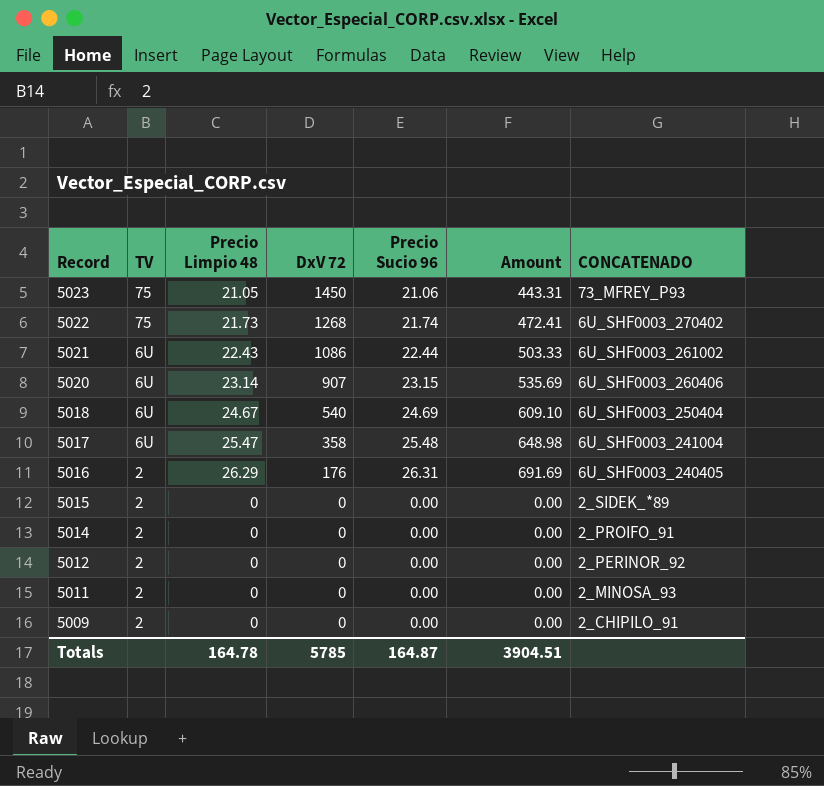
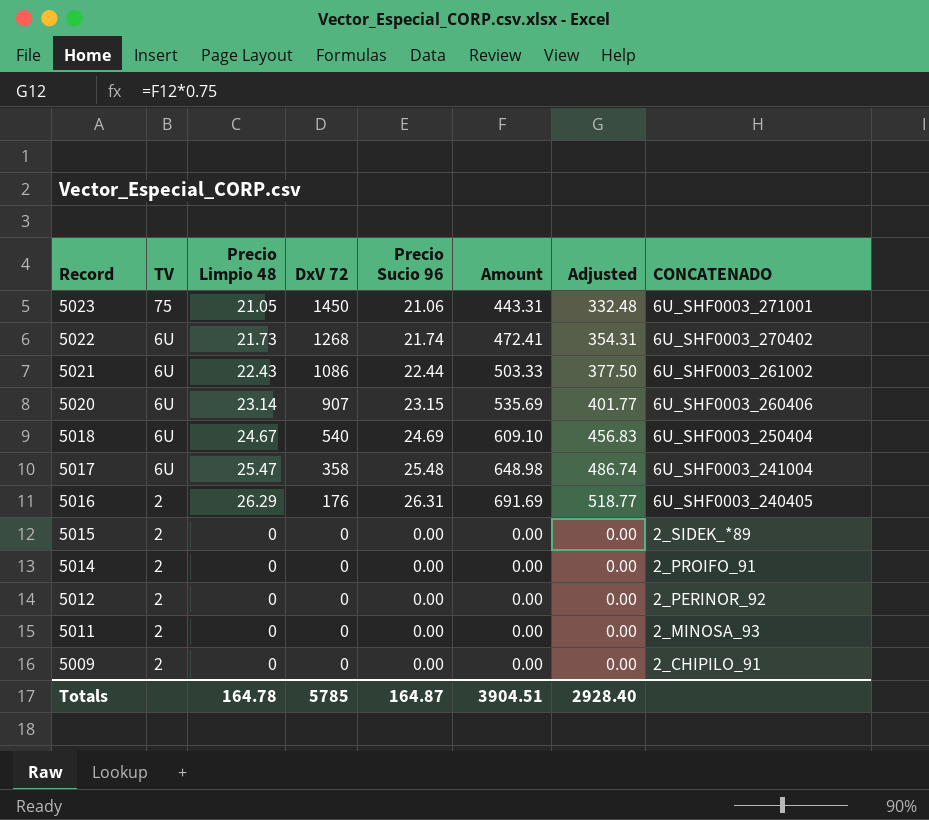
column Adjusted | formula: none -> [Amount] * 0.75
5023 | CONCATENADO: 73_MFREY_P93 -> 6U_SHF0003_271001
5022 | TV: 75 -> 6U

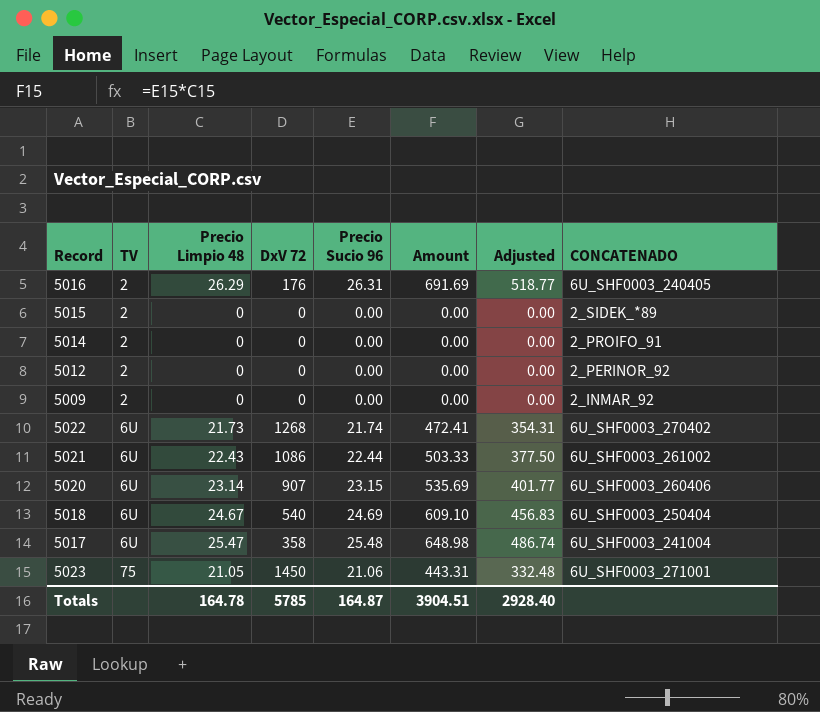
row order: Record descending -> TV ascending
row 5011: 2 | 0 | 0 | 0.00 | 0.00 | 0.00 | 2_MINOSA_93 -> none
5009 | CONCATENADO: 2_CHIPILO_91 -> 2_INMAR_92

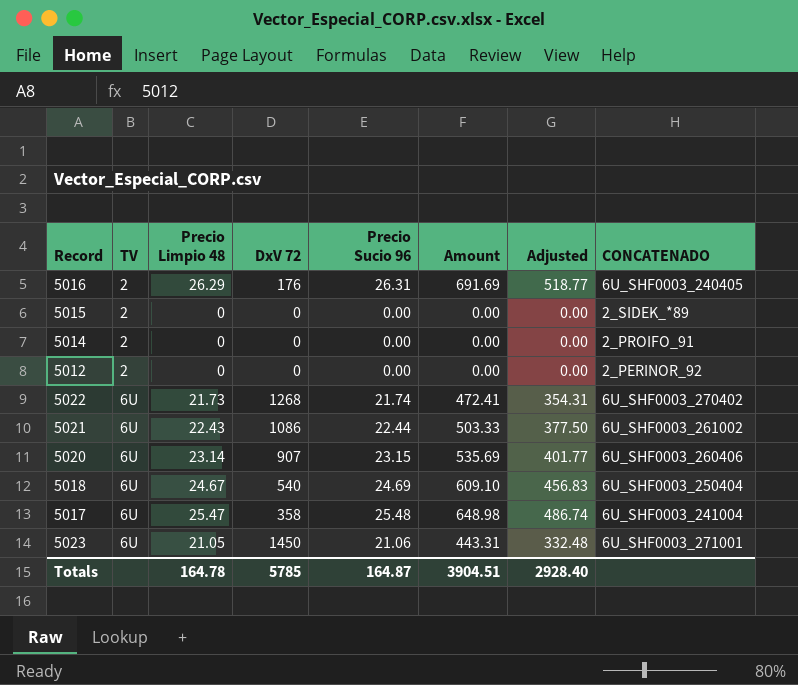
row 5009: 2 | 0 | 0 | 0.00 | 0.00 | 0.00 | 2_INMAR_92 -> none
5023 | TV: 75 -> 6U

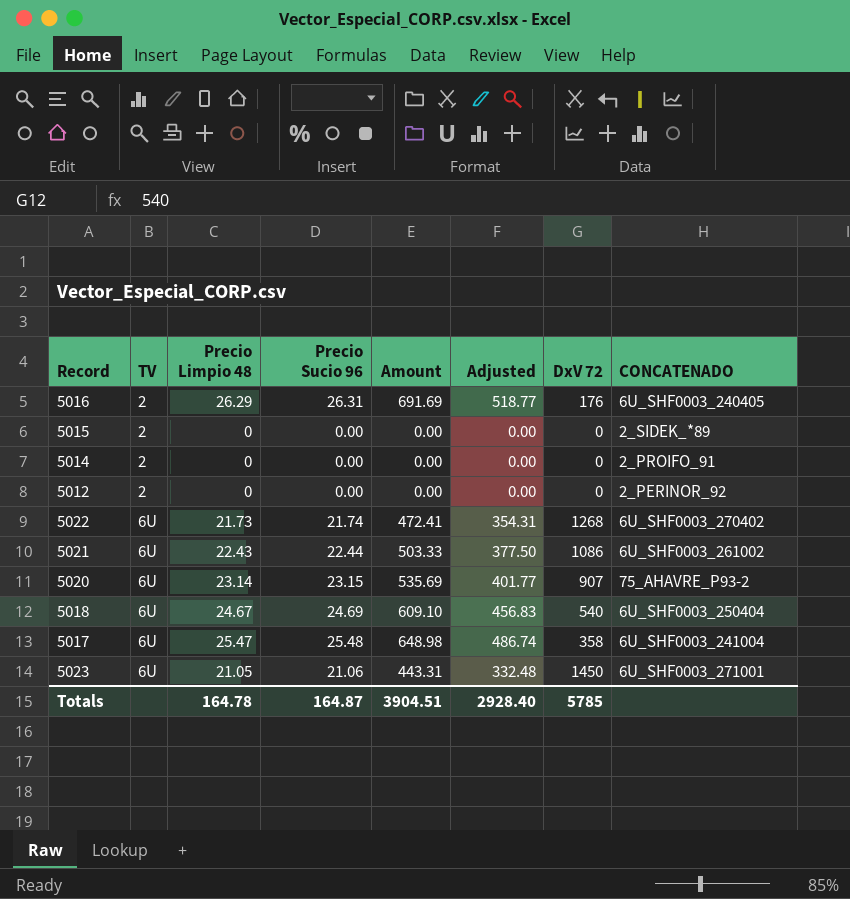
column DxV 72 | position: 4 -> 7
5020 | CONCATENADO: 6U_SHF0003_260406 -> 75_AHAVRE_P93-2

